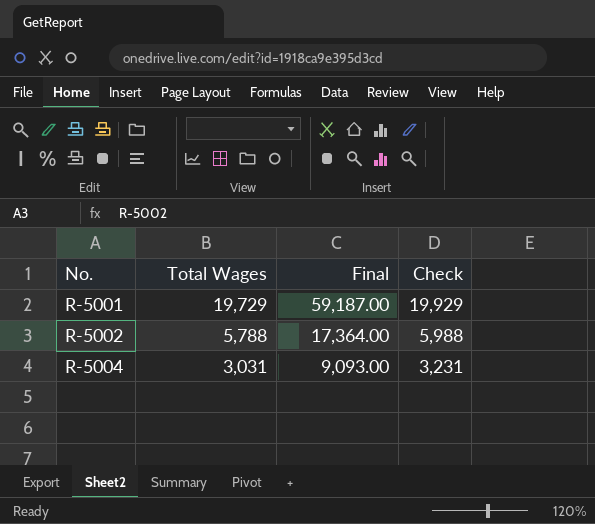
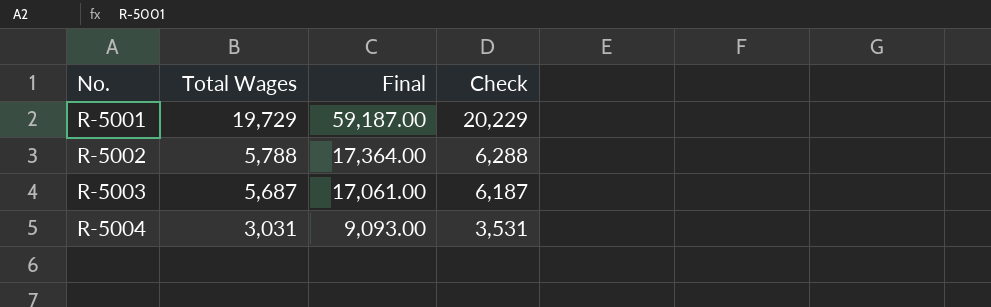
column Check | formula: [Total Wages] + 200 -> [Total Wages] + 500
row R-5003: none -> 5,687 | 17,061.00 | 6,187

